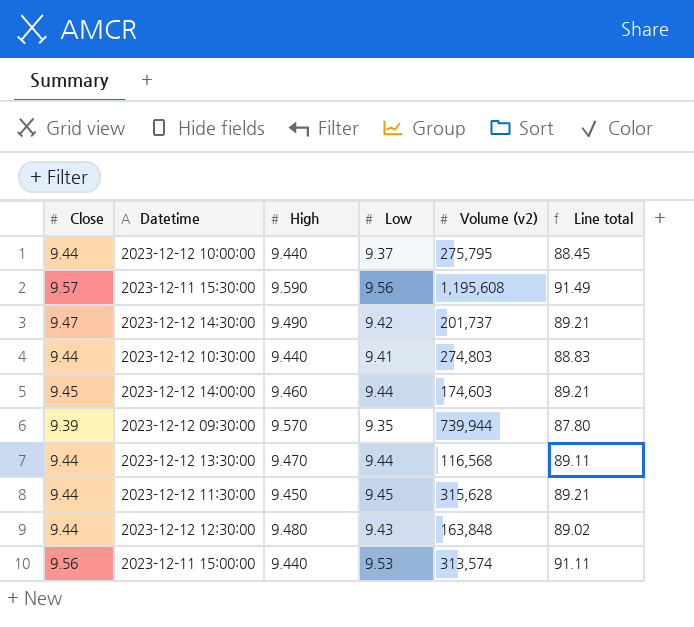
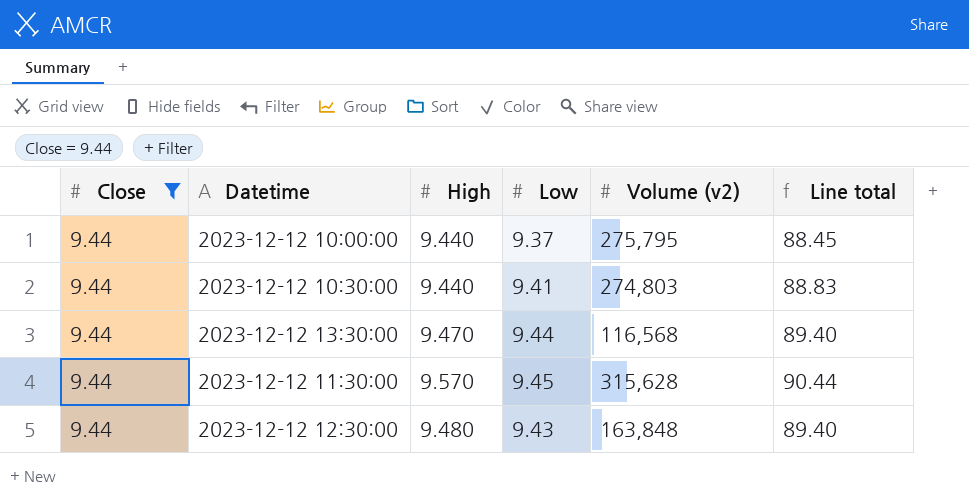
filter: none -> Close = 9.44
column Line total | formula: [Close] * [Low] -> [High] * [Low]
2023-12-12 11:30:00 | High: 9.450 -> 9.570

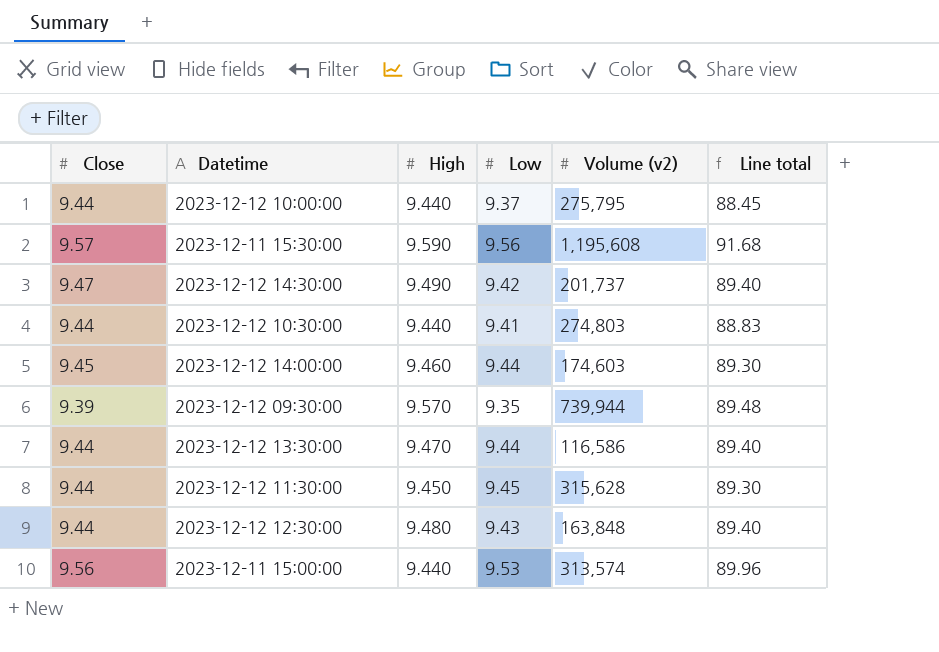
filter: Close = 9.44 -> none
2023-12-12 13:30:00 | Volume (v2): 116,568 -> 116,586
2023-12-12 11:30:00 | High: 9.570 -> 9.450
2023-12-12 11:30:00 | Line total: 90.44 -> 89.30

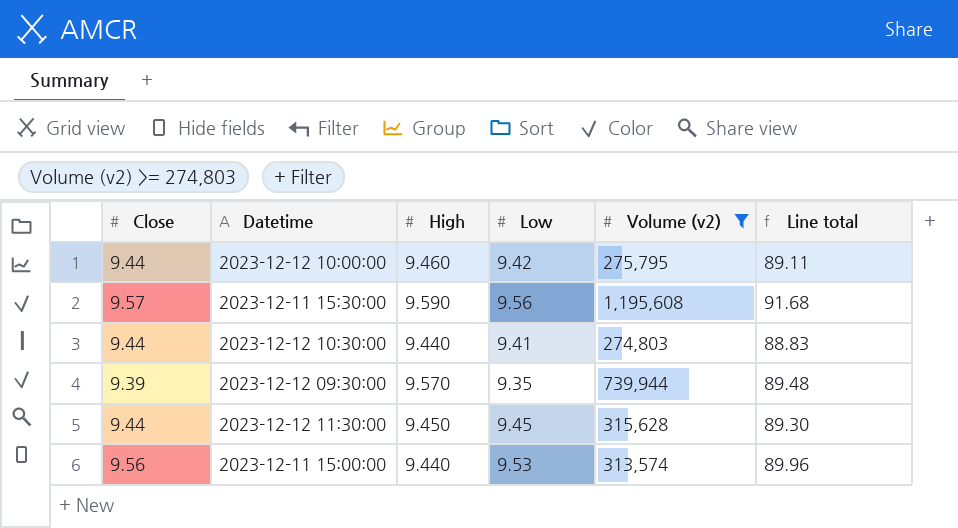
filter: none -> Volume (v2) >= 274,803
2023-12-12 10:00:00 | High: 9.440 -> 9.460
2023-12-12 10:00:00 | Low: 9.37 -> 9.42
2023-12-12 10:00:00 | Line total: 88.45 -> 89.11

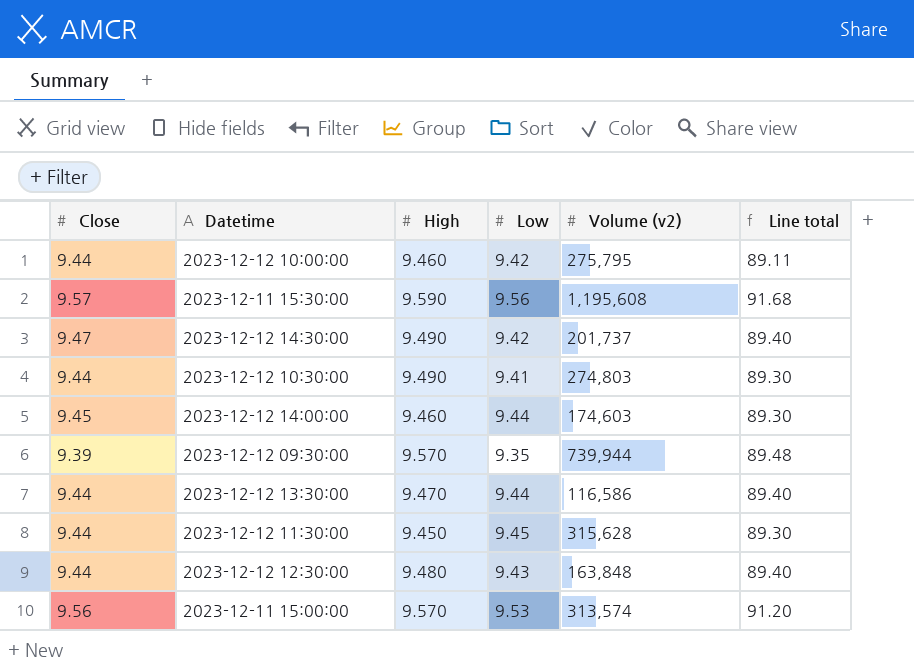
filter: Volume (v2) >= 274,803 -> none
2023-12-12 10:30:00 | High: 9.440 -> 9.490
2023-12-12 10:30:00 | Line total: 88.83 -> 89.30
2023-12-11 15:00:00 | High: 9.440 -> 9.570
2023-12-11 15:00:00 | Line total: 89.96 -> 91.20

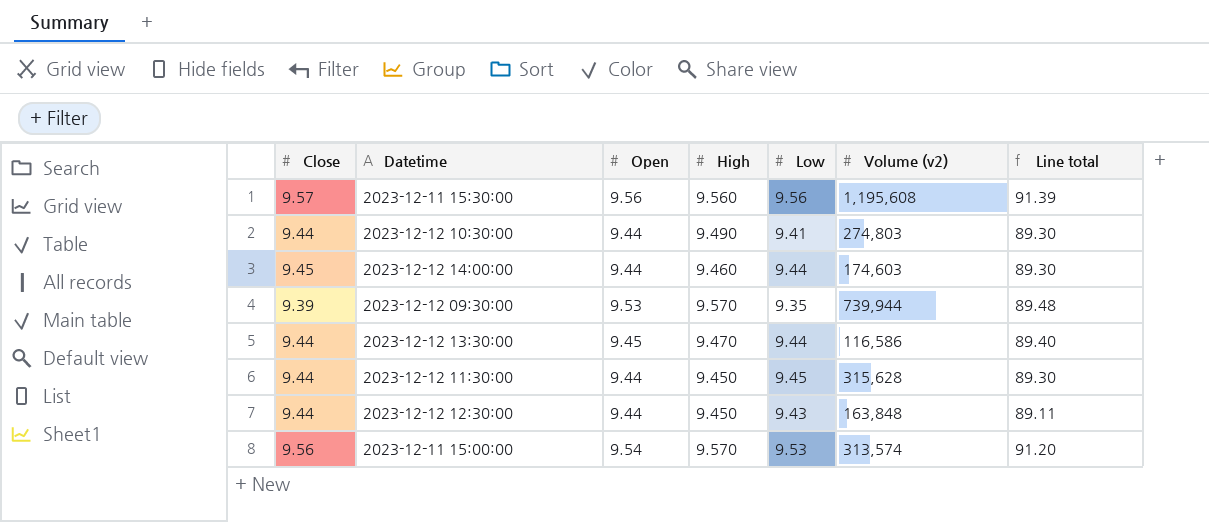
column Open | position: none -> 3
row 2023-12-12 10:00:00: 9.44 | 9.460 | 9.42 | 275,795 | 89.11 -> none
row 2023-12-12 14:30:00: 9.47 | 9.490 | 9.42 | 201,737 | 89.40 -> none
2023-12-11 15:30:00 | High: 9.590 -> 9.560
2023-12-11 15:30:00 | Line total: 91.68 -> 91.39
2023-12-12 12:30:00 | High: 9.480 -> 9.450
2023-12-12 12:30:00 | Line total: 89.40 -> 89.11

